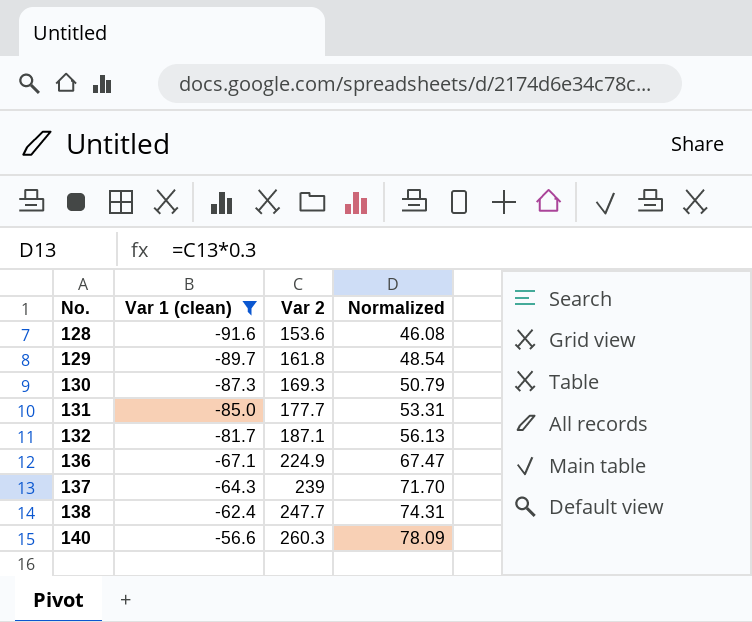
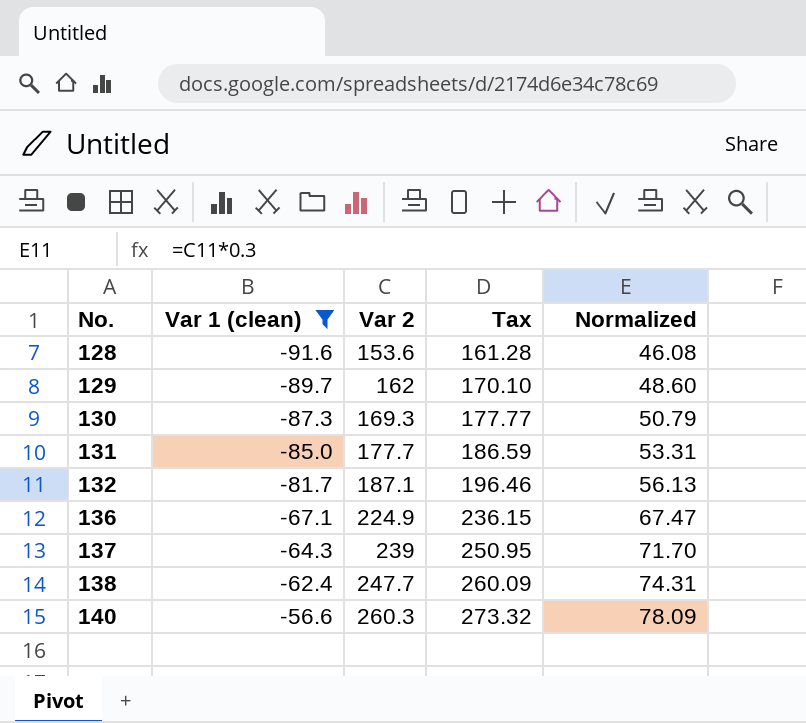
column Tax | formula: none -> [Var 2] * 1.05
129 | Var 2: 161.8 -> 162
129 | Normalized: 48.54 -> 48.60

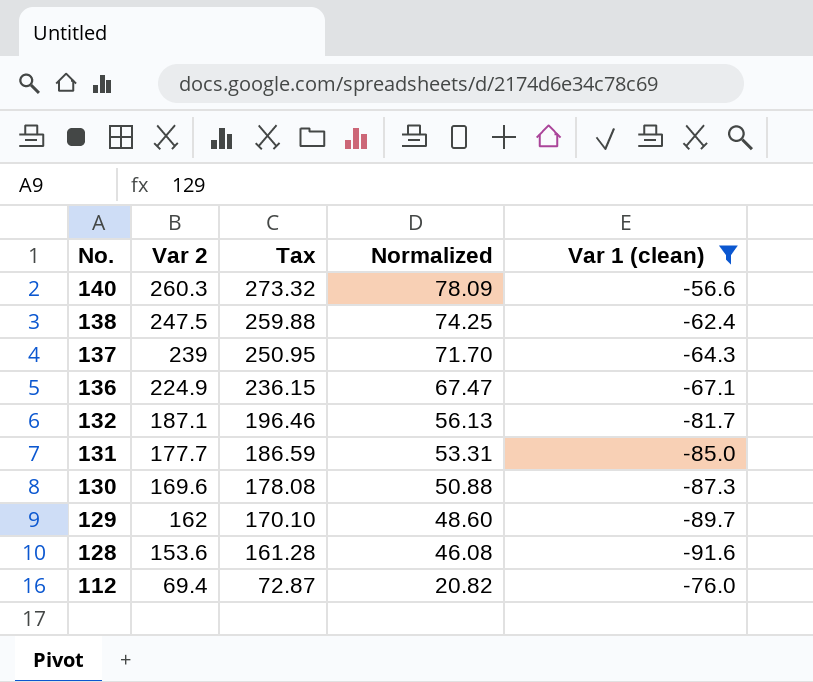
row order: No. ascending -> No. descending
column Var 1 (clean) | position: 2 -> 5
138 | Var 2: 247.7 -> 247.5
138 | Tax: 260.09 -> 259.88
138 | Normalized: 74.31 -> 74.25
130 | Var 2: 169.3 -> 169.6
130 | Tax: 177.77 -> 178.08
130 | Normalized: 50.79 -> 50.88
row 112: none -> 69.4 | 72.87 | 20.82 | -76.0

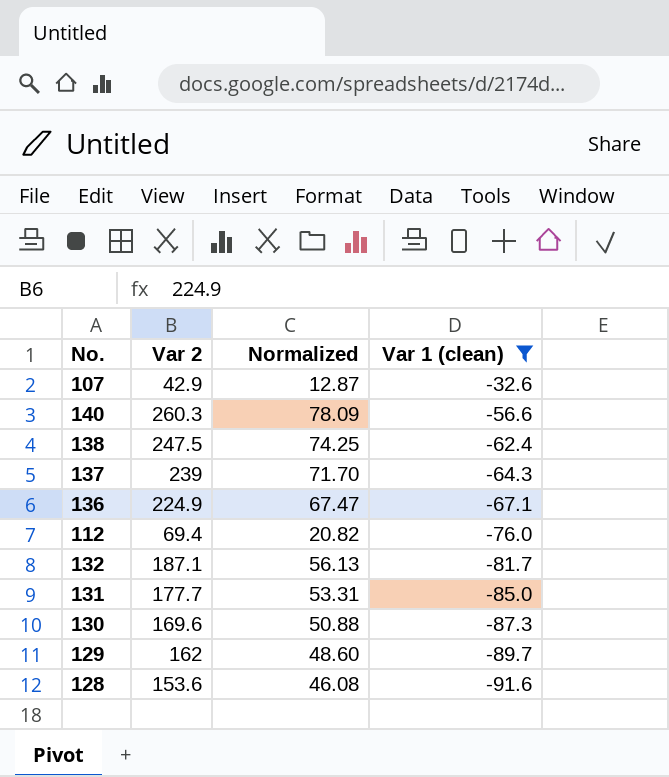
row order: No. descending -> Var 1 (clean) descending
column Tax | formula: [Var 2] * 1.05 -> none
row 107: none -> 42.9 | 12.87 | -32.6

